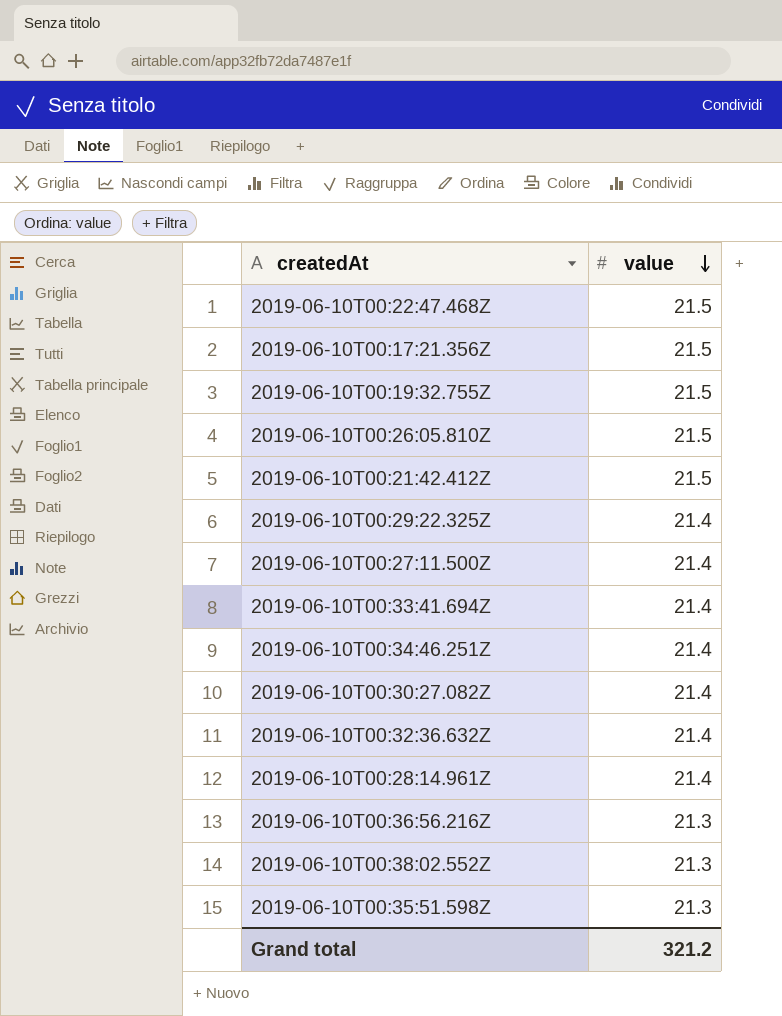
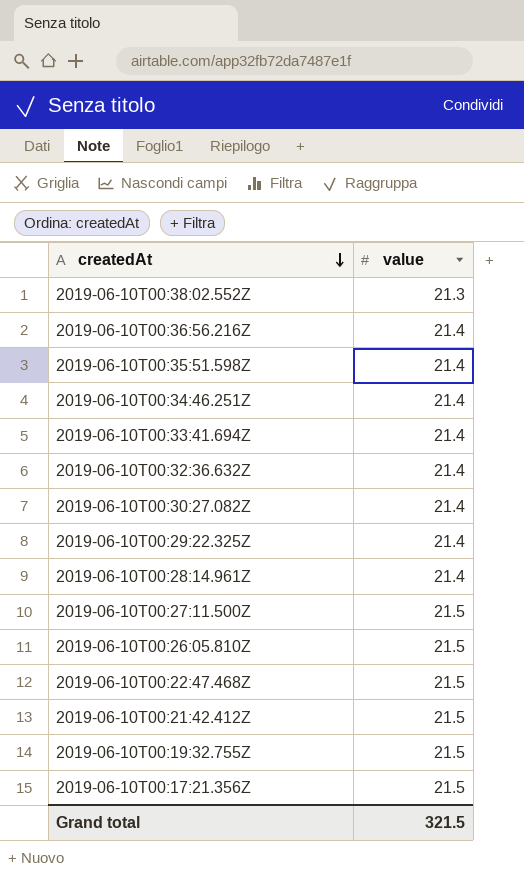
row order: value descending -> createdAt descending
2019-06-10T00:36:56.216Z | value: 21.3 -> 21.4
2019-06-10T00:35:51.598Z | value: 21.3 -> 21.4
2019-06-10T00:27:11.500Z | value: 21.4 -> 21.5
Grand total | value: 321.2 -> 321.5

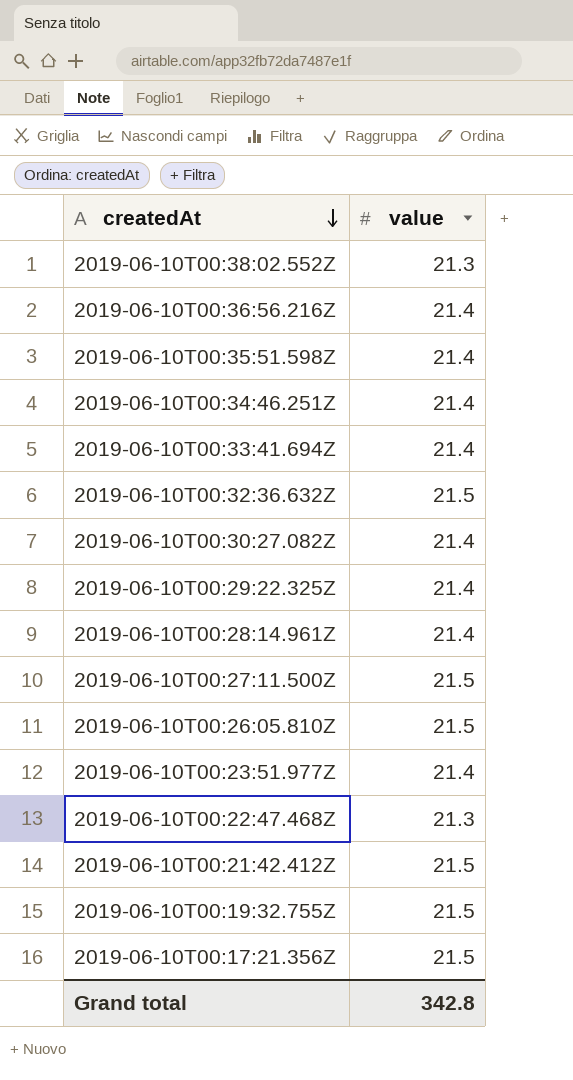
2019-06-10T00:32:36.632Z | value: 21.4 -> 21.5
row 2019-06-10T00:23:51.977Z: none -> 21.4
2019-06-10T00:22:47.468Z | value: 21.5 -> 21.3
Grand total | value: 321.5 -> 342.8

